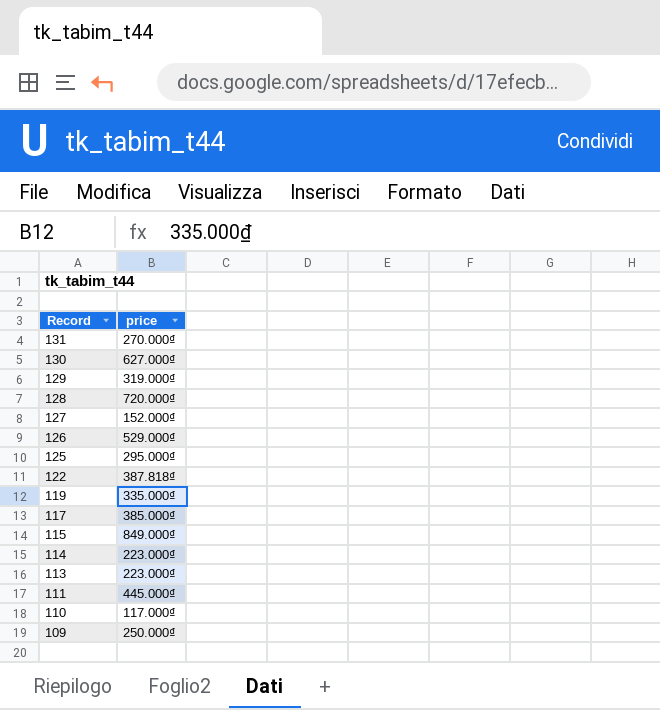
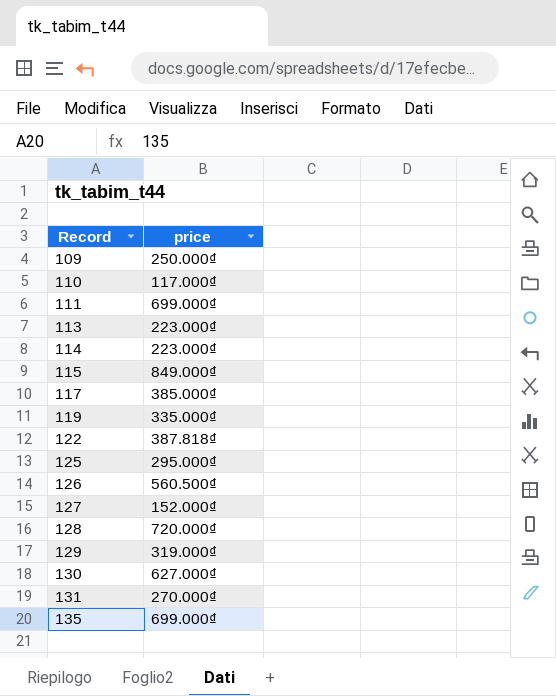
row order: Record descending -> Record ascending
111 | price: 445.000₫ -> 699.000₫
126 | price: 529.000₫ -> 560.500₫
row 135: none -> 699.000₫

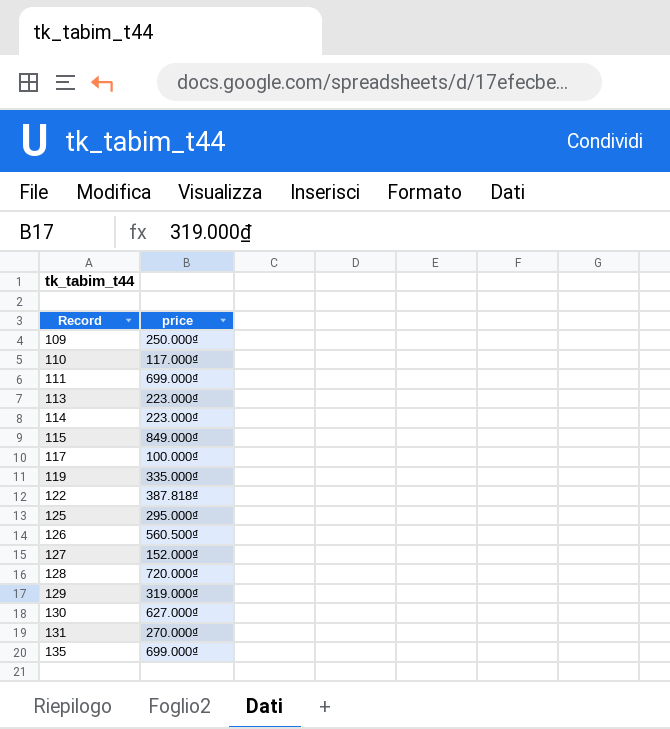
117 | price: 385.000₫ -> 100.000₫

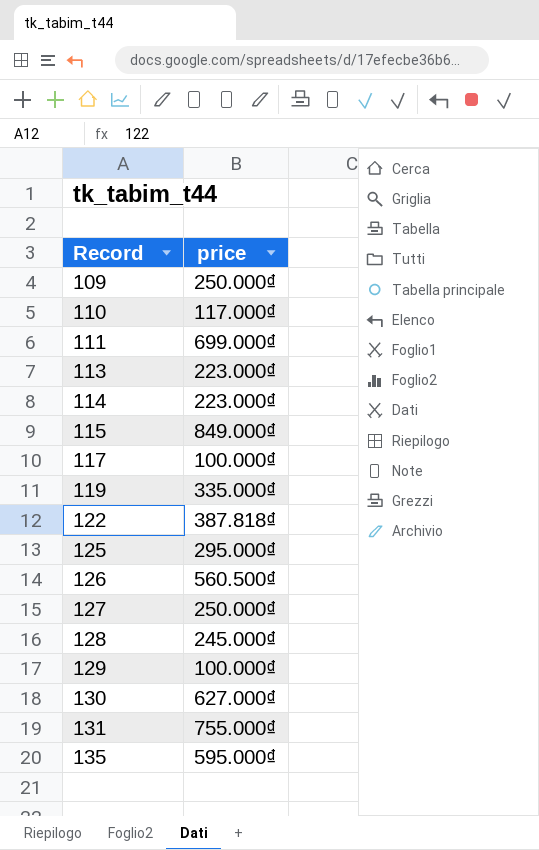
127 | price: 152.000₫ -> 250.000₫
128 | price: 720.000₫ -> 245.000₫
129 | price: 319.000₫ -> 100.000₫
131 | price: 270.000₫ -> 755.000₫
135 | price: 699.000₫ -> 595.000₫

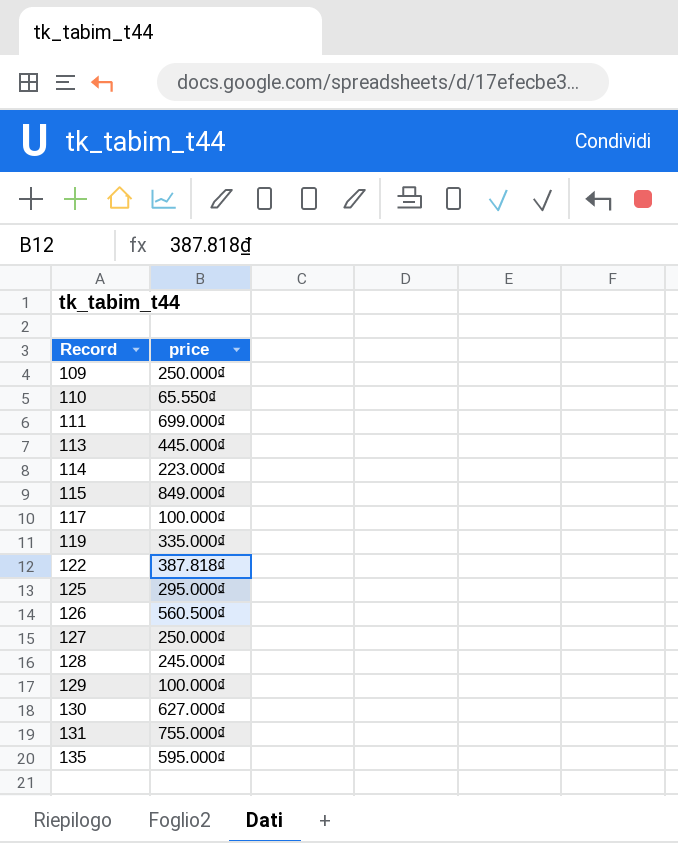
110 | price: 117.000₫ -> 65.550₫
113 | price: 223.000₫ -> 445.000₫

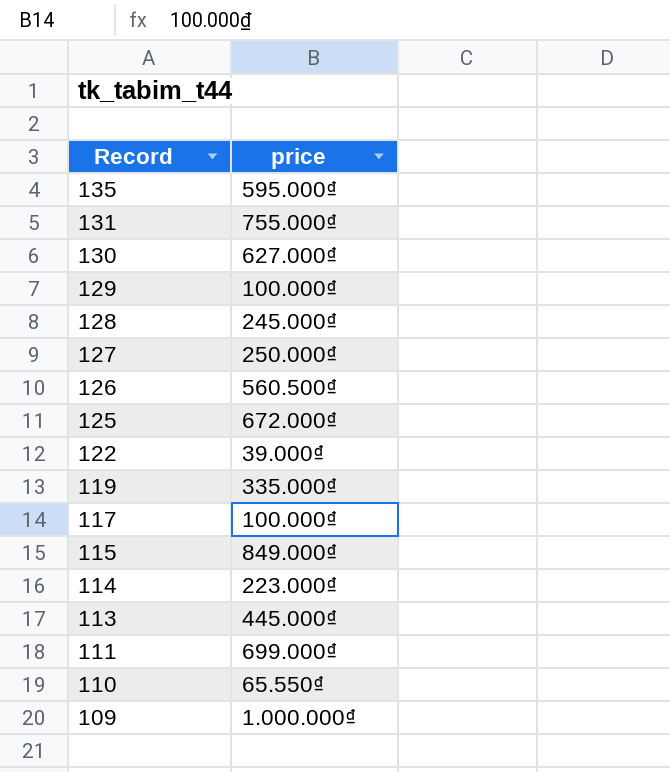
row order: Record ascending -> Record descending
125 | price: 295.000₫ -> 672.000₫
122 | price: 387.818₫ -> 39.000₫
109 | price: 250.000₫ -> 1.000.000₫

